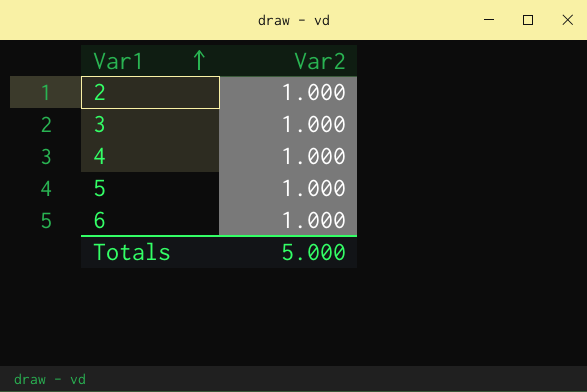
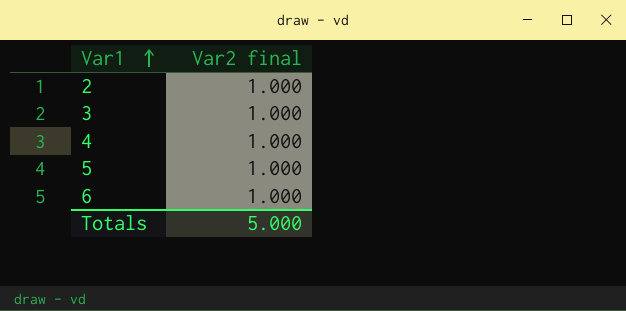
column name: Var2 -> Var2 final

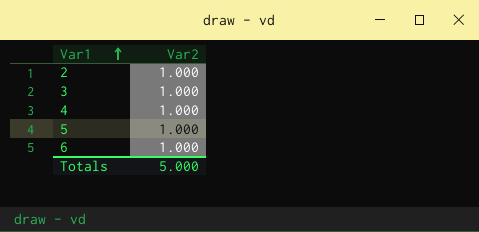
column name: Var2 final -> Var2

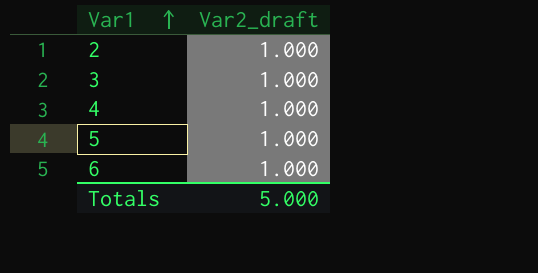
column name: Var2 -> Var2_draft

